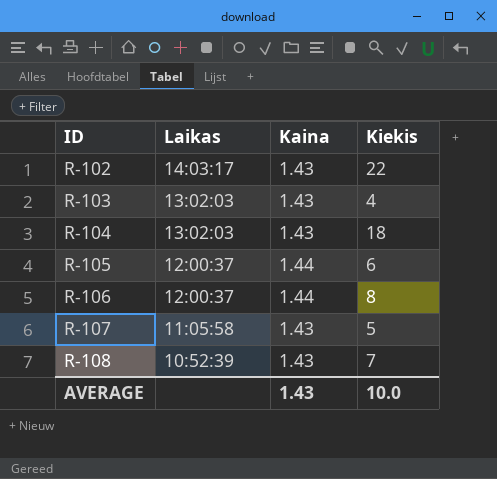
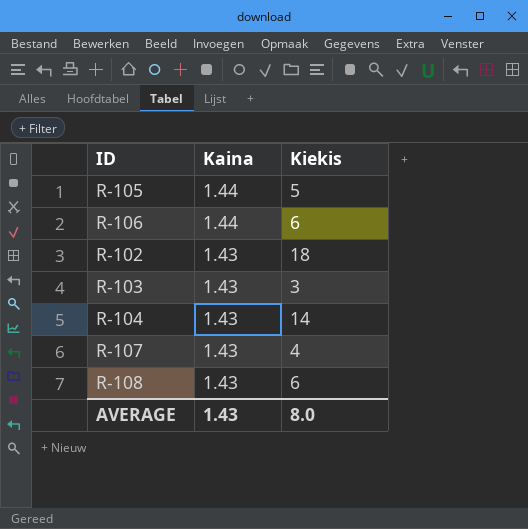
row order: ID ascending -> Kaina descending
column Laikas | position: 2 -> none
R-105 | Kiekis: 6 -> 5
R-106 | Kiekis: 8 -> 6
R-102 | Kiekis: 22 -> 18
R-103 | Kiekis: 4 -> 3
R-104 | Kiekis: 18 -> 14
R-107 | Kiekis: 5 -> 4
R-108 | Kiekis: 7 -> 6
AVERAGE | Kiekis: 10.0 -> 8.0

